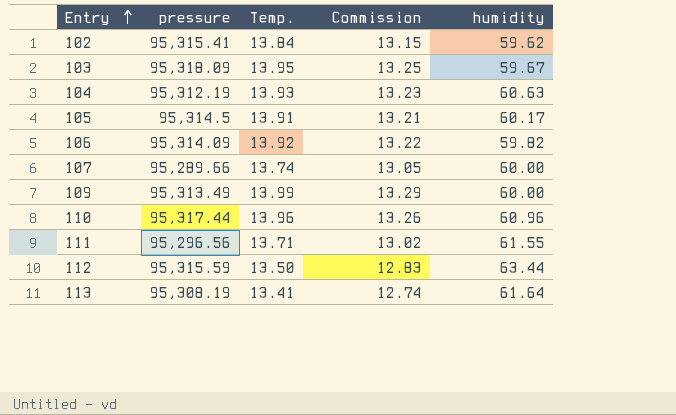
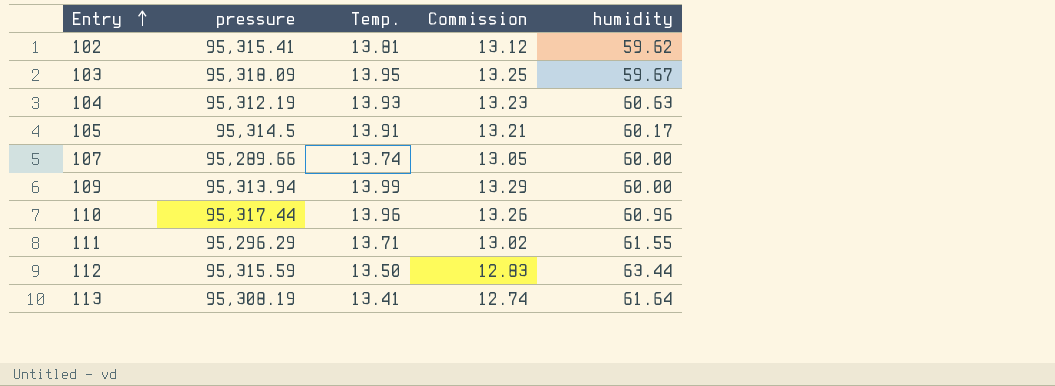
row 106: 95,314.09 | 13.92 | 13.22 | 59.82 -> none
102 | Temp.: 13.84 -> 13.81
102 | Commission: 13.15 -> 13.12
109 | pressure: 95,313.49 -> 95,313.94
111 | pressure: 95,296.56 -> 95,296.29

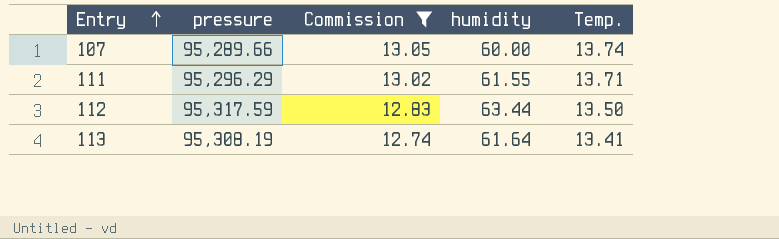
filter: none -> Commission <= 13.05
column Temp. | position: 3 -> 5
112 | pressure: 95,315.59 -> 95,317.59

